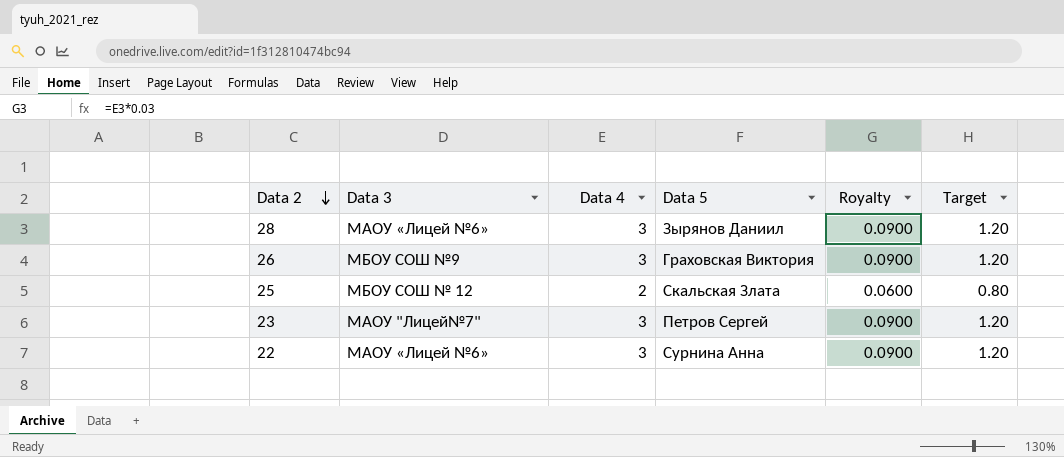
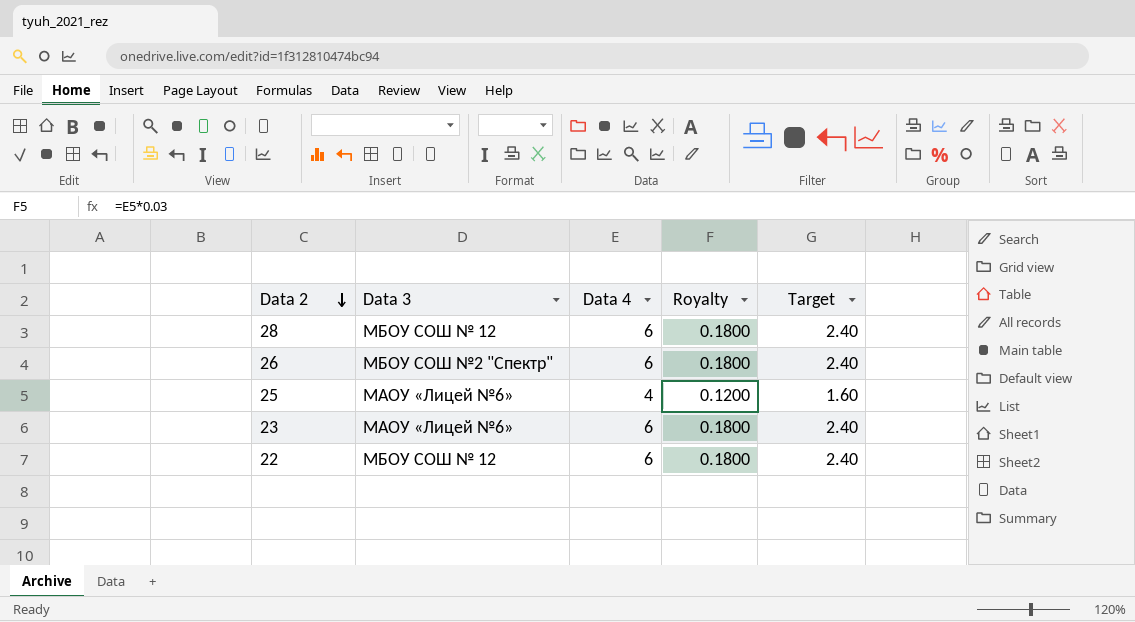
column Data 5 | position: 4 -> none
28 | Data 3: МАОУ «Лицей №6» -> МБОУ СОШ № 12
28 | Data 4: 3 -> 6
28 | Royalty: 0.0900 -> 0.1800
28 | Target: 1.20 -> 2.40
26 | Data 3: МБОУ СОШ №9 -> МБОУ СОШ №2 "Спектр"
26 | Data 4: 3 -> 6
26 | Royalty: 0.0900 -> 0.1800
26 | Target: 1.20 -> 2.40
25 | Data 3: МБОУ СОШ № 12 -> МАОУ «Лицей №6»
25 | Data 4: 2 -> 4
25 | Royalty: 0.0600 -> 0.1200
25 | Target: 0.80 -> 1.60
23 | Data 3: МАОУ "Лицей№7" -> МАОУ «Лицей №6»
23 | Data 4: 3 -> 6
23 | Royalty: 0.0900 -> 0.1800
23 | Target: 1.20 -> 2.40
22 | Data 3: МАОУ «Лицей №6» -> МБОУ СОШ № 12
22 | Data 4: 3 -> 6
22 | Royalty: 0.0900 -> 0.1800
22 | Target: 1.20 -> 2.40

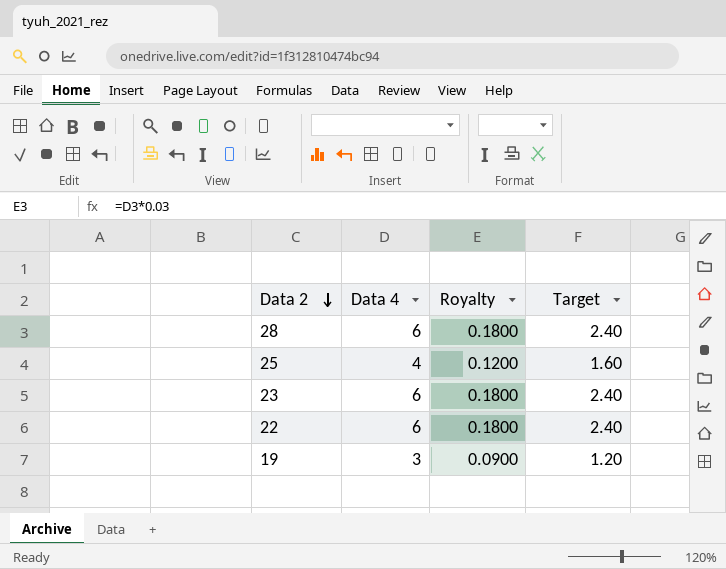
column Data 3 | position: 2 -> none
row 26: МБОУ СОШ №2 "Спектр" | 6 | 0.1800 | 2.40 -> none
row 19: none -> 3 | 0.0900 | 1.20

